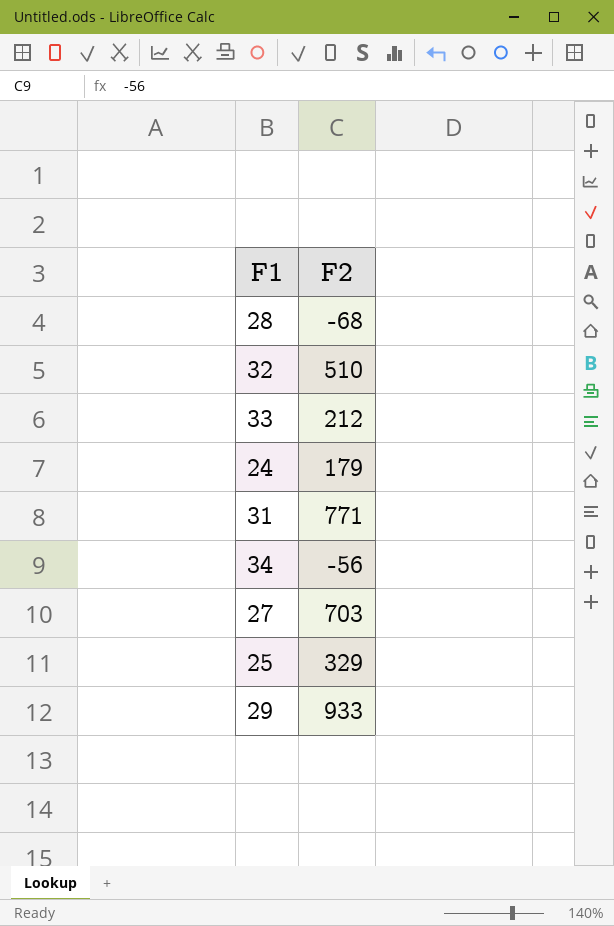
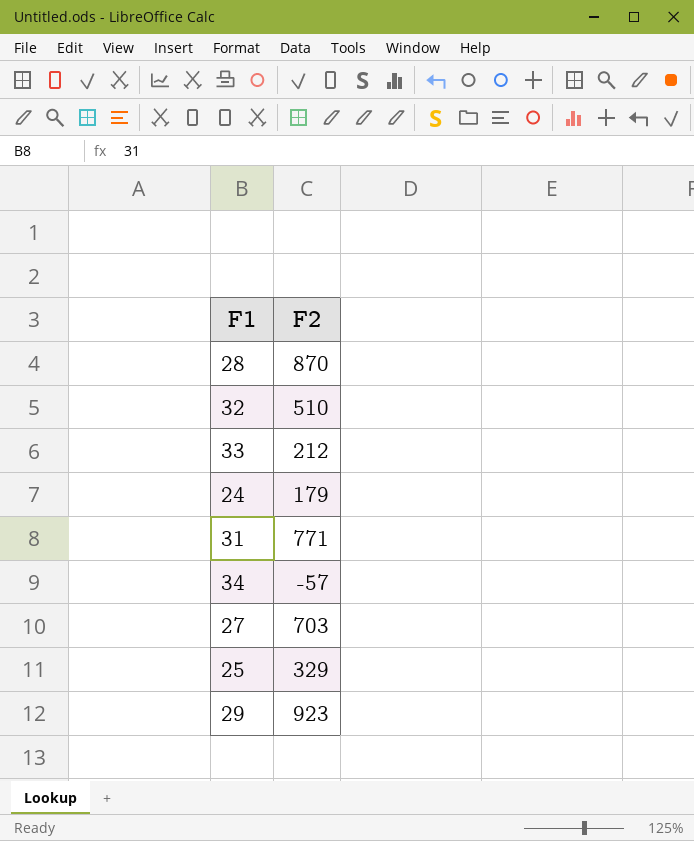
28 | F2: -68 -> 870
34 | F2: -56 -> -57
29 | F2: 933 -> 923

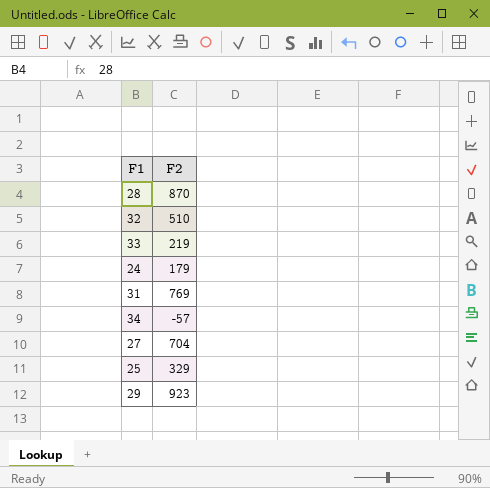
33 | F2: 212 -> 219
31 | F2: 771 -> 769
27 | F2: 703 -> 704

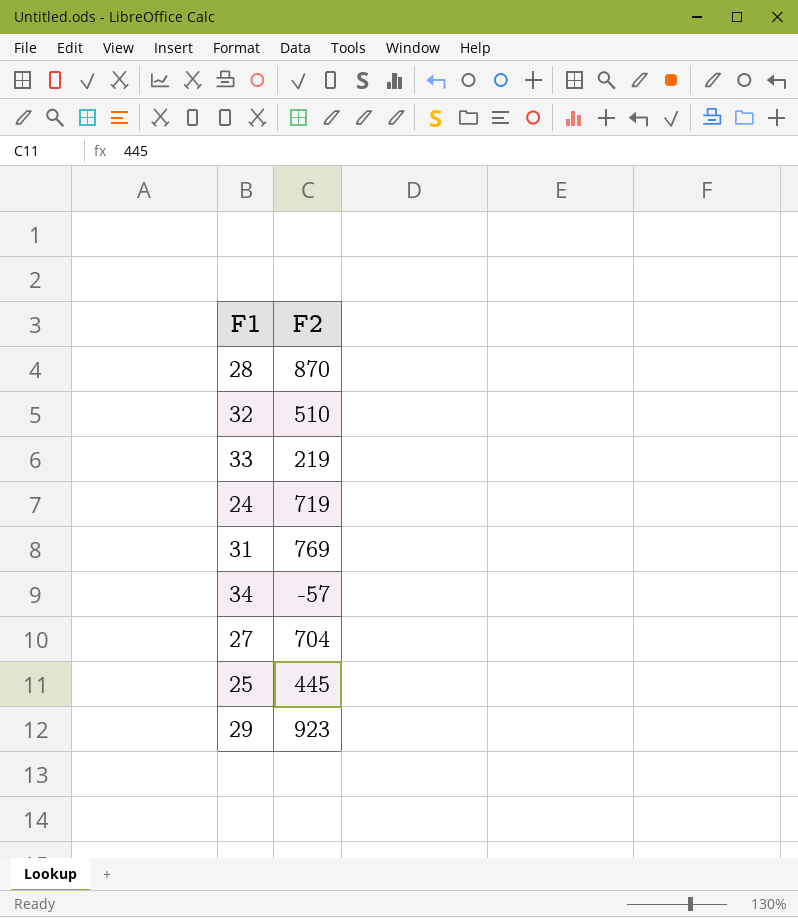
24 | F2: 179 -> 719
25 | F2: 329 -> 445

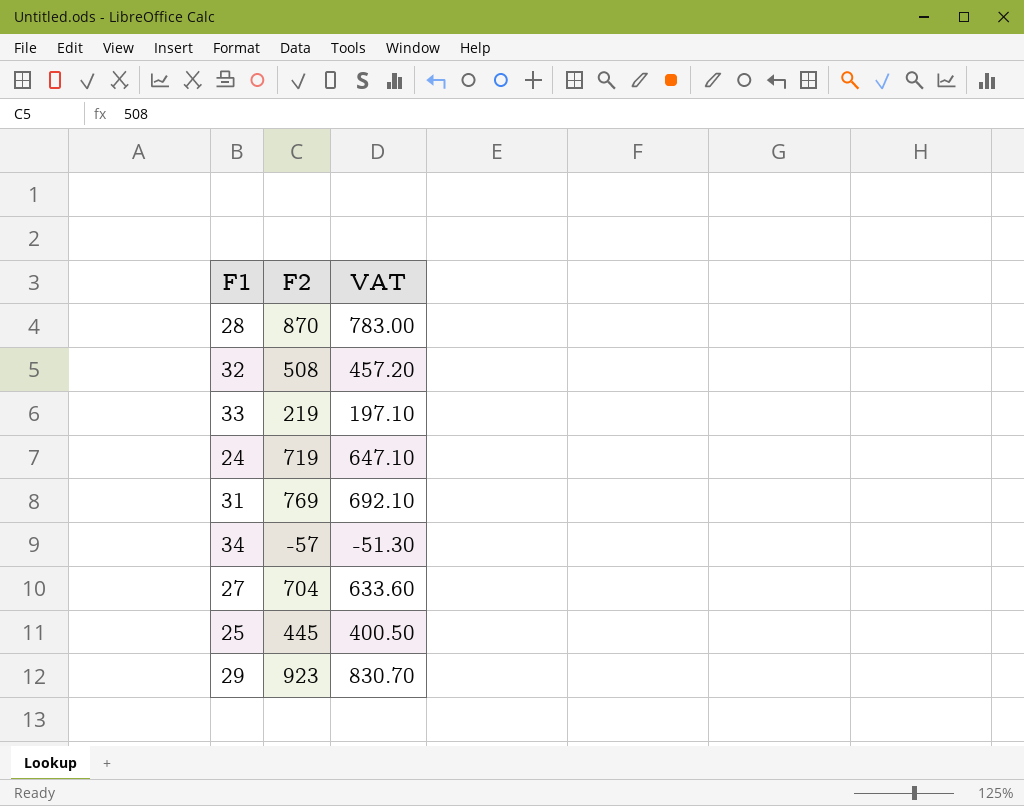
column VAT | formula: none -> [F2] * 0.9
32 | F2: 510 -> 508

